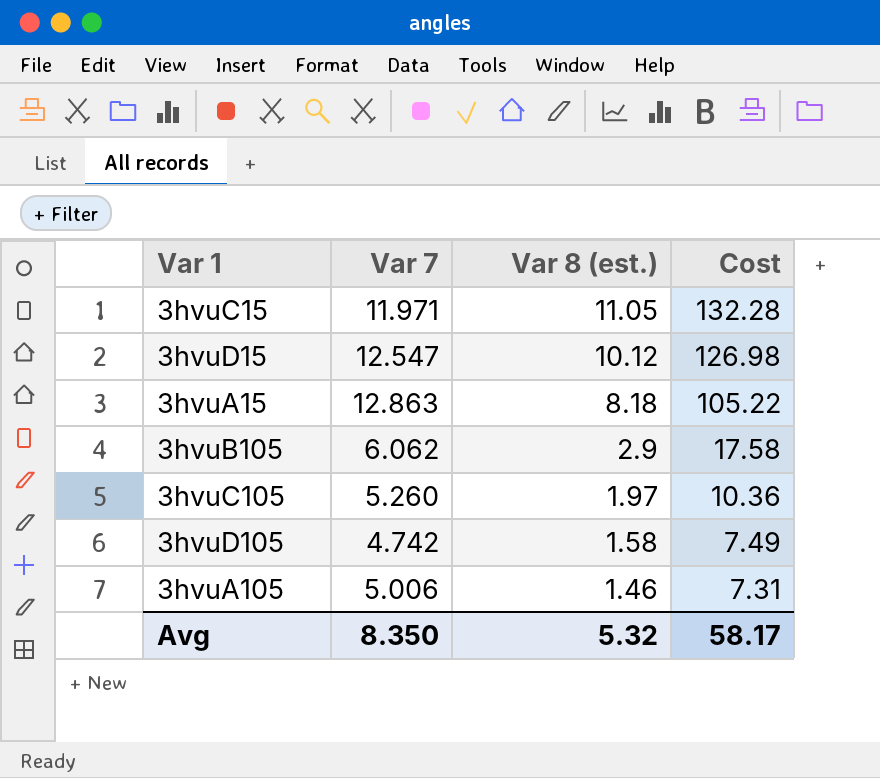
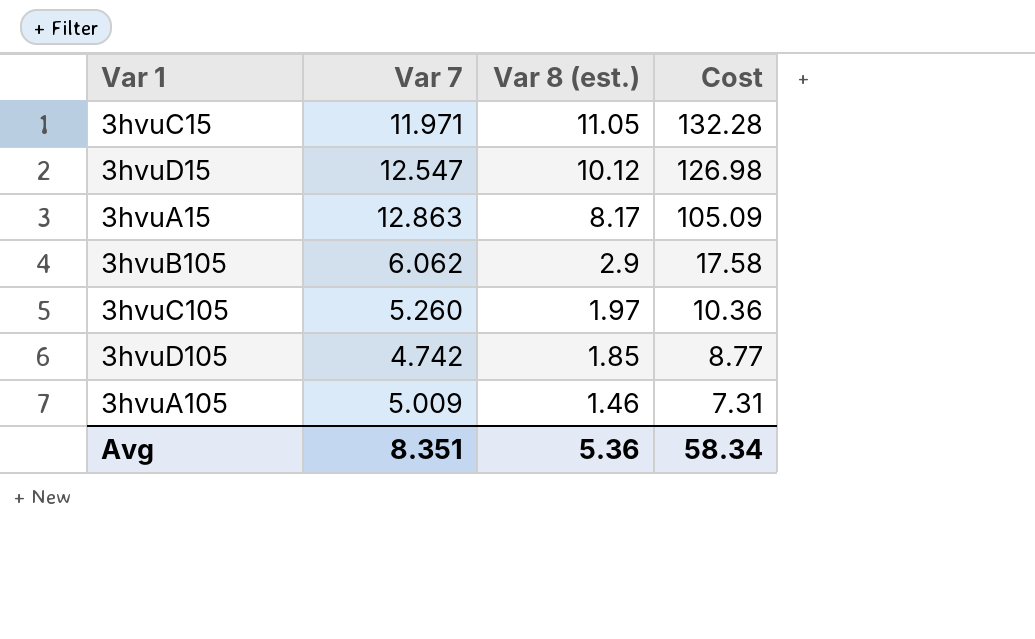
3hvuA15 | Var 8 (est.): 8.18 -> 8.17
3hvuA15 | Cost: 105.22 -> 105.09
3hvuD105 | Var 8 (est.): 1.58 -> 1.85
3hvuD105 | Cost: 7.49 -> 8.77
3hvuA105 | Var 7: 5.006 -> 5.009
Avg | Var 7: 8.350 -> 8.351
Avg | Var 8 (est.): 5.32 -> 5.36
Avg | Cost: 58.17 -> 58.34

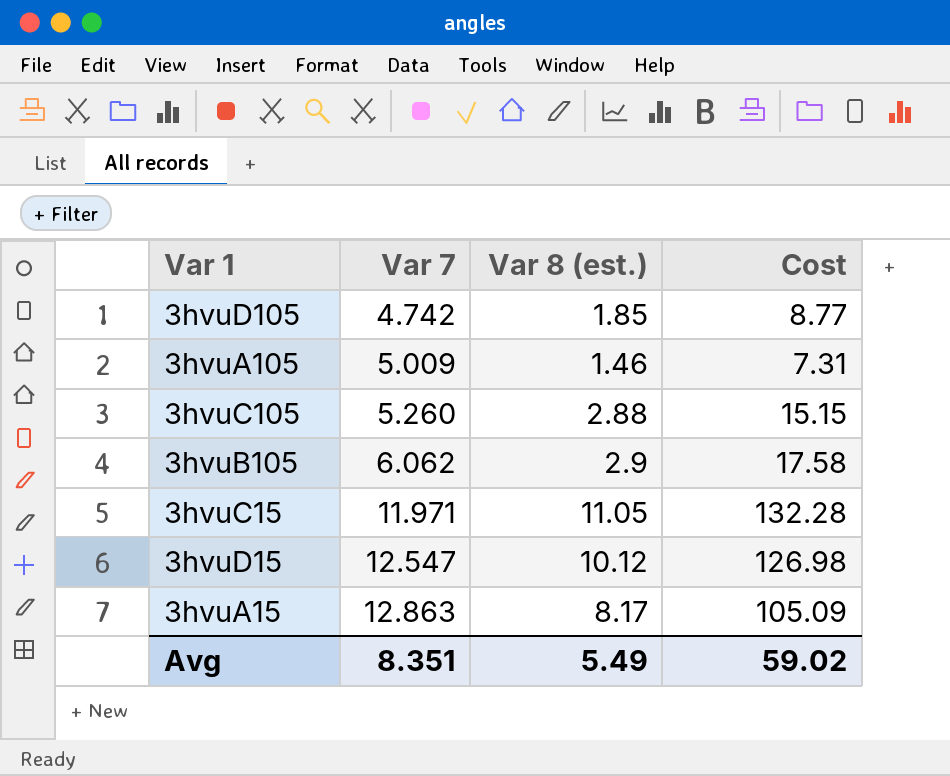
row order: Var 8 (est.) descending -> Var 7 ascending
3hvuC105 | Var 8 (est.): 1.97 -> 2.88
3hvuC105 | Cost: 10.36 -> 15.15
Avg | Var 8 (est.): 5.36 -> 5.49
Avg | Cost: 58.34 -> 59.02

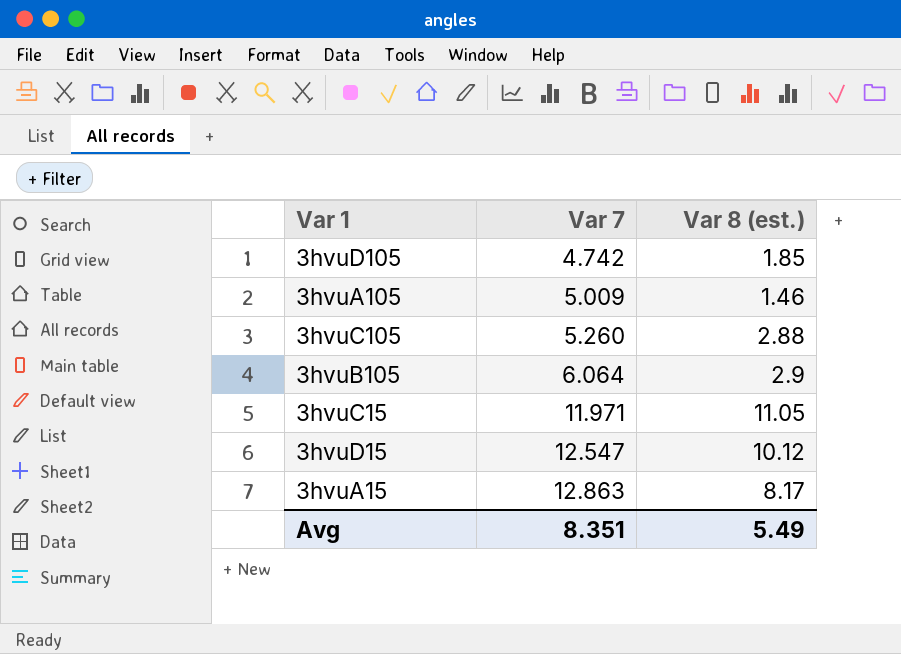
column Cost | formula: [Var 7] * [Var 8 (est.)] -> none
3hvuB105 | Var 7: 6.062 -> 6.064

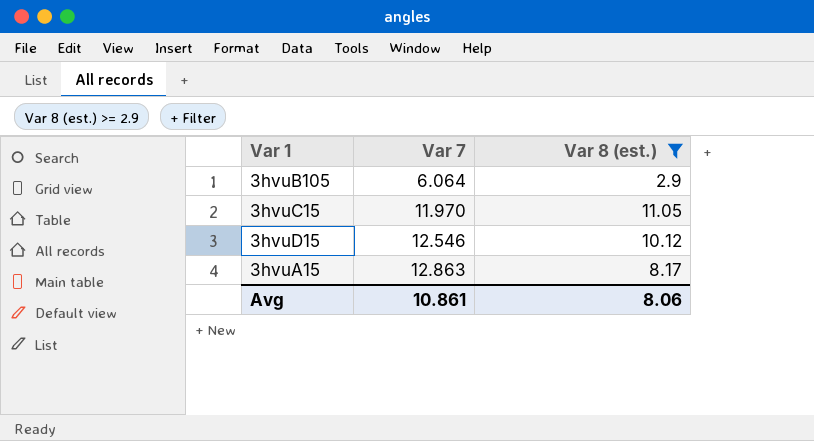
filter: none -> Var 8 (est.) >= 2.9
3hvuC15 | Var 7: 11.971 -> 11.970
3hvuD15 | Var 7: 12.547 -> 12.546
Avg | Var 7: 8.351 -> 10.861
Avg | Var 8 (est.): 5.49 -> 8.06

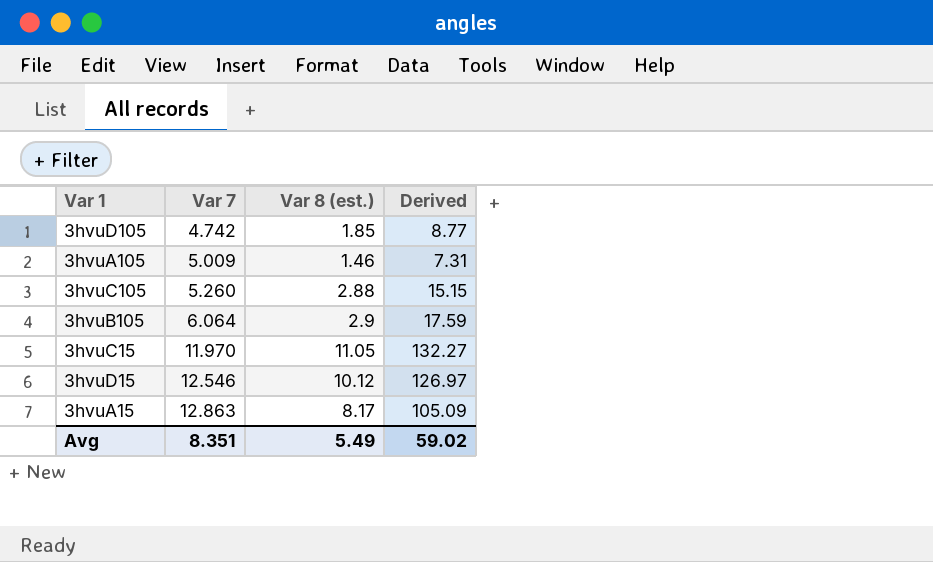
filter: Var 8 (est.) >= 2.9 -> none
column Derived | formula: none -> [Var 7] * [Var 8 (est.)]
Avg | Var 7: 10.861 -> 8.351
Avg | Var 8 (est.): 8.06 -> 5.49

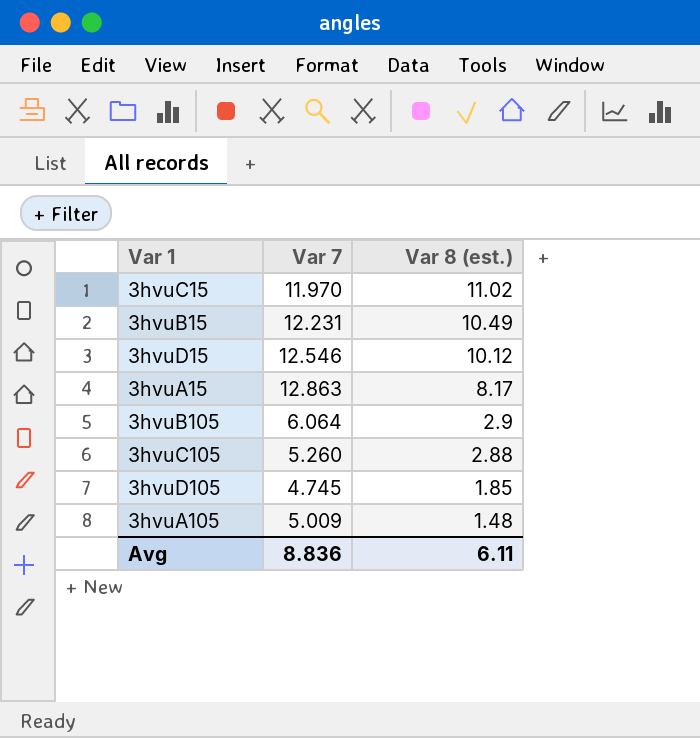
row order: Var 7 ascending -> Var 8 (est.) descending
column Derived | formula: [Var 7] * [Var 8 (est.)] -> none
3hvuC15 | Var 8 (est.): 11.05 -> 11.02
row 3hvuB15: none -> 12.231 | 10.49
3hvuD105 | Var 7: 4.742 -> 4.745
3hvuA105 | Var 8 (est.): 1.46 -> 1.48
Avg | Var 7: 8.351 -> 8.836
Avg | Var 8 (est.): 5.49 -> 6.11

